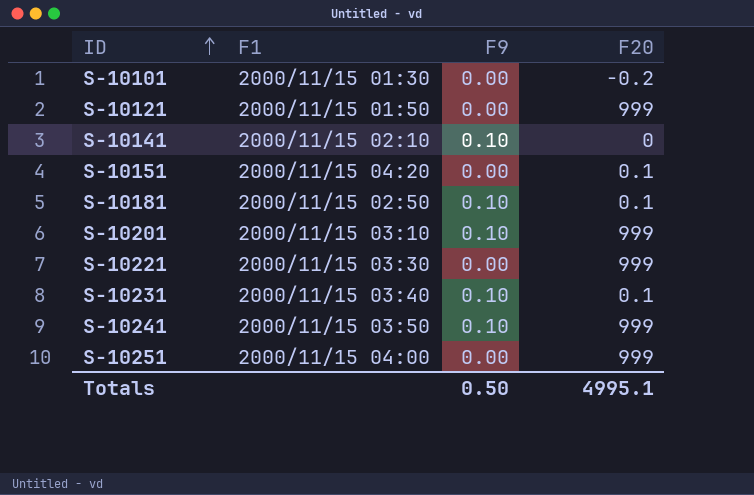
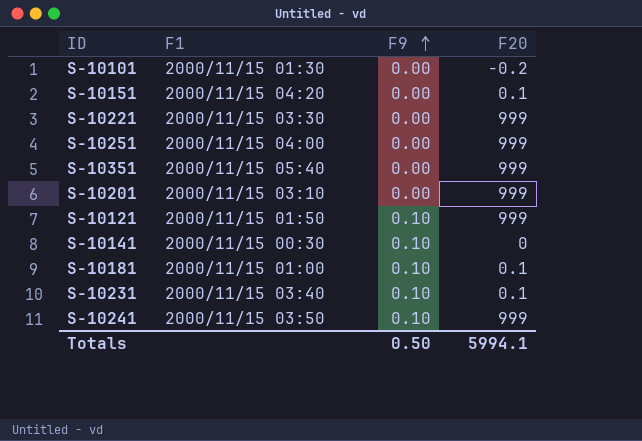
row order: ID ascending -> F9 ascending
row S-10351: none -> 2000/11/15 05:40 | 0.00 | 999
S-10201 | F9: 0.10 -> 0.00
S-10121 | F9: 0.00 -> 0.10
S-10141 | F1: 2000/11/15 02:10 -> 2000/11/15 00:30
S-10181 | F1: 2000/11/15 02:50 -> 2000/11/15 01:00
Totals | F20: 4995.1 -> 5994.1

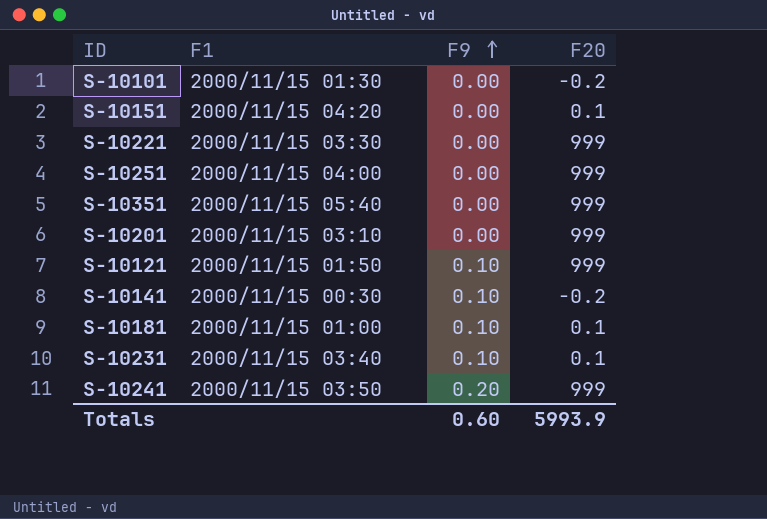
S-10141 | F20: 0 -> -0.2
S-10241 | F9: 0.10 -> 0.20
Totals | F9: 0.50 -> 0.60
Totals | F20: 5994.1 -> 5993.9

